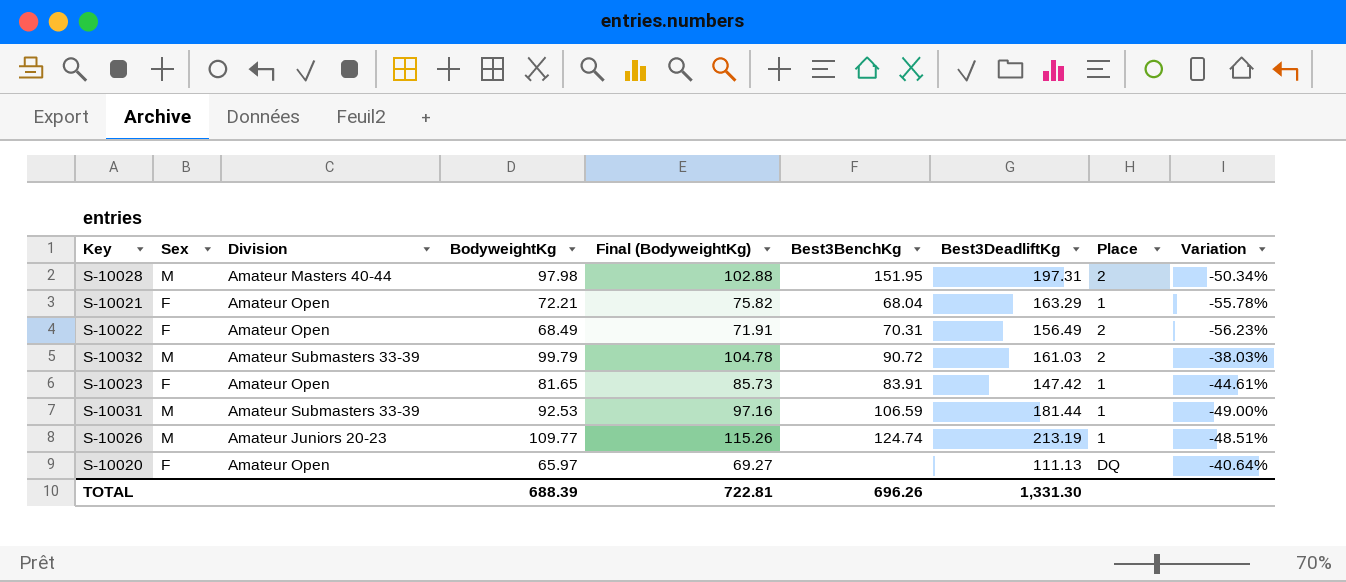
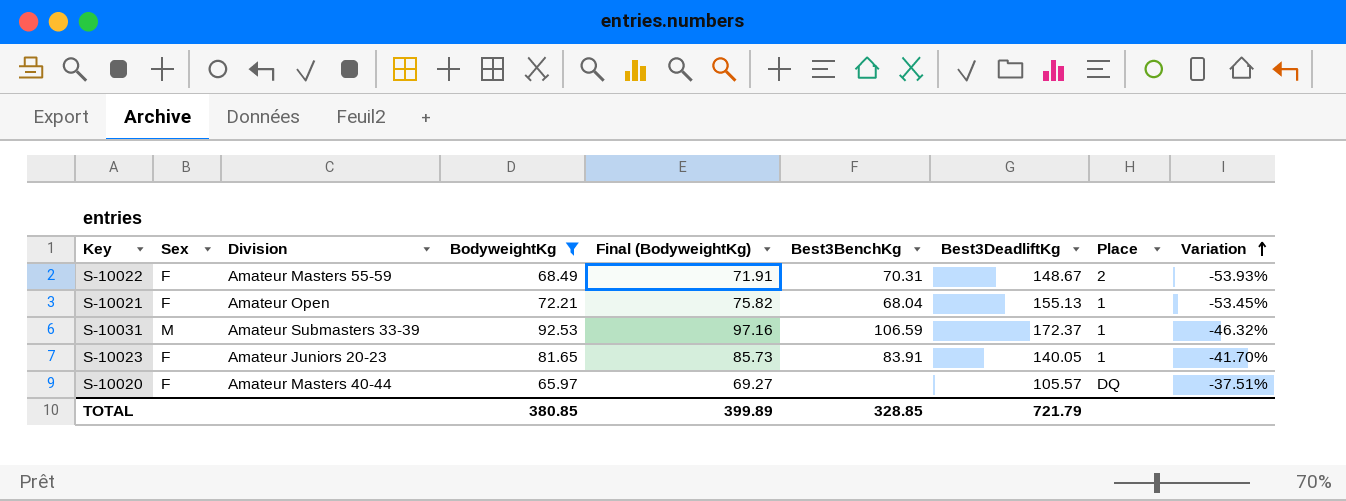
filter: none -> BodyweightKg <= 92.53
row order: none -> Variation ascending
S-10022 | Division: Amateur Open -> Amateur Masters 55-59
S-10022 | Best3DeadliftKg: 156.49 -> 148.67
S-10022 | Variation: -56.23% -> -53.93%
S-10021 | Best3DeadliftKg: 163.29 -> 155.13
S-10021 | Variation: -55.78% -> -53.45%
S-10031 | Best3DeadliftKg: 181.44 -> 172.37
S-10031 | Variation: -49.00% -> -46.32%
S-10023 | Division: Amateur Open -> Amateur Juniors 20-23
S-10023 | Best3DeadliftKg: 147.42 -> 140.05
S-10023 | Variation: -44.61% -> -41.70%
S-10020 | Division: Amateur Open -> Amateur Masters 40-44
S-10020 | Best3DeadliftKg: 111.13 -> 105.57
S-10020 | Variation: -40.64% -> -37.51%
TOTAL | BodyweightKg: 688.39 -> 380.85
TOTAL | Final (BodyweightKg): 722.81 -> 399.89
TOTAL | Best3BenchKg: 696.26 -> 328.85
TOTAL | Best3DeadliftKg: 1,331.30 -> 721.79

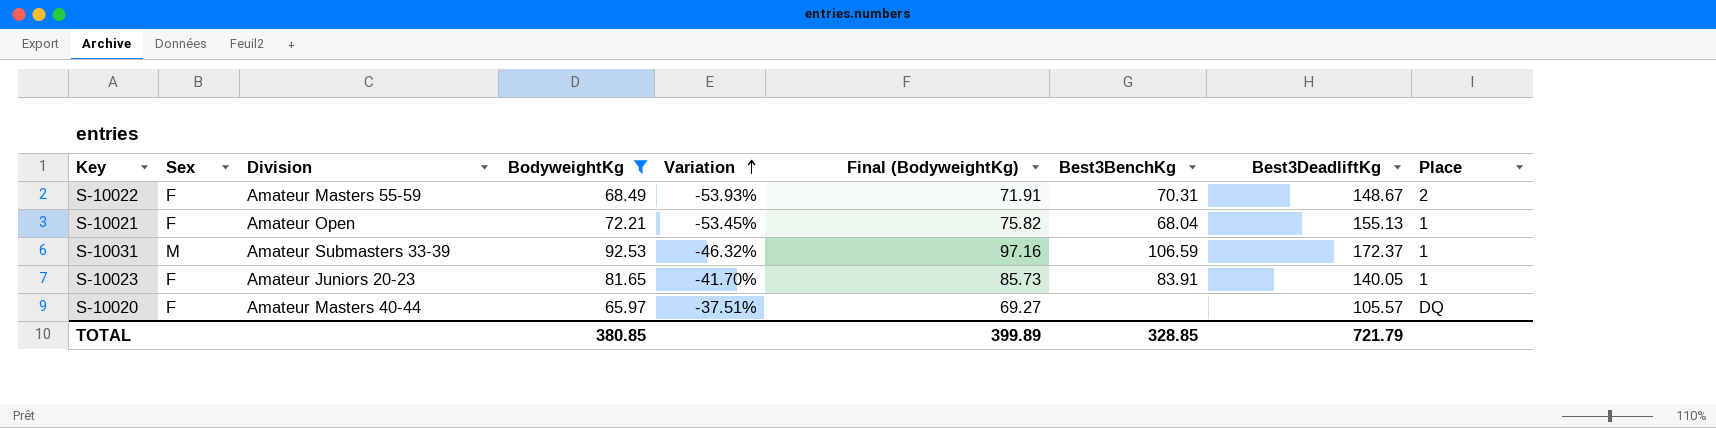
column Variation | position: 9 -> 5

